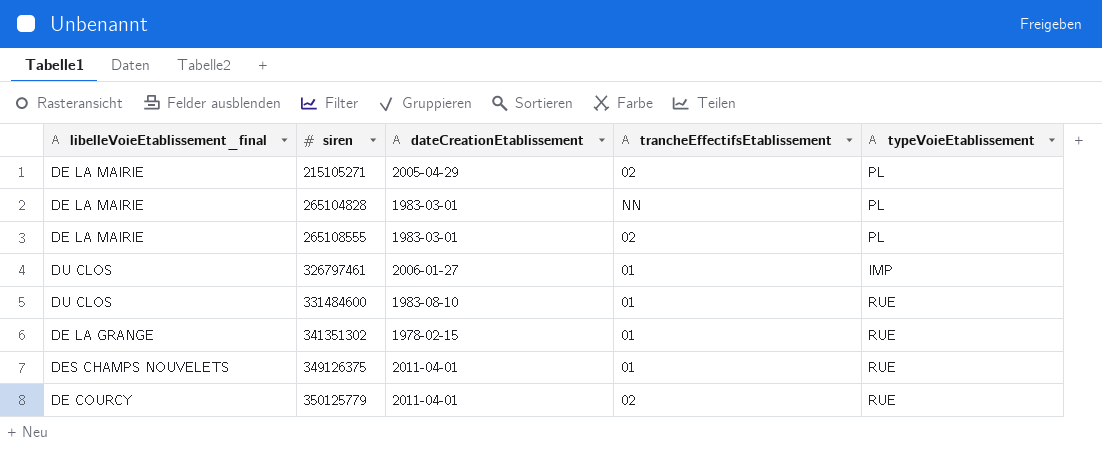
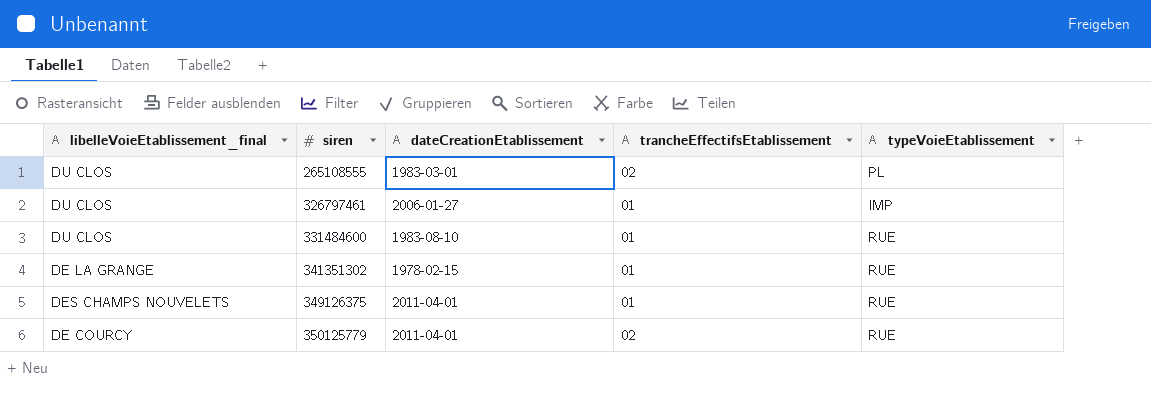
row 215105271: DE LA MAIRIE | 2005-04-29 | 02 | PL -> none
row 265104828: DE LA MAIRIE | 1983-03-01 | NN | PL -> none
265108555 | libelleVoieEtablissement_final: DE LA MAIRIE -> DU CLOS

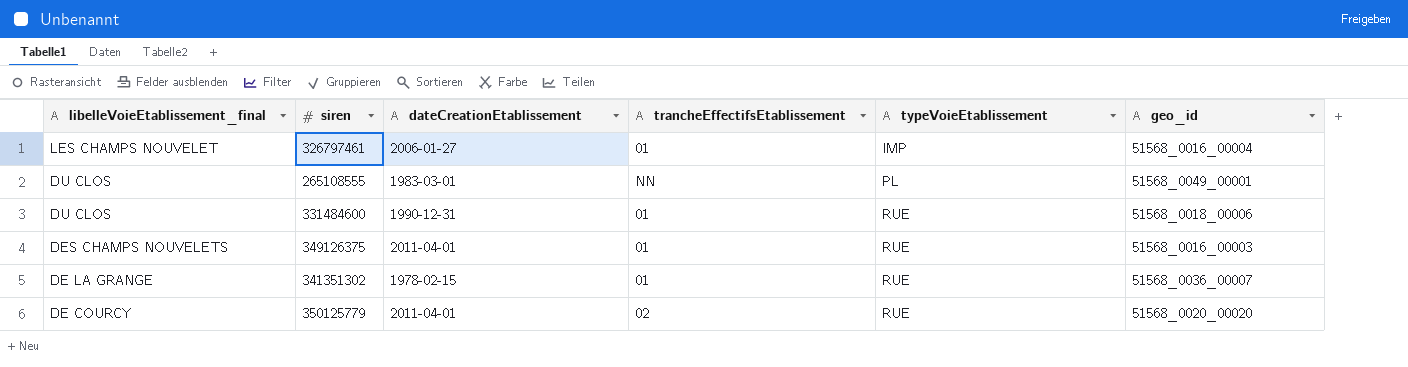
row order: siren ascending -> libelleVoieEtablissement_final descending
column geo_id | position: none -> 6
326797461 | libelleVoieEtablissement_final: DU CLOS -> LES CHAMPS NOUVELET
265108555 | trancheEffectifsEtablissement: 02 -> NN
331484600 | dateCreationEtablissement: 1983-08-10 -> 1990-12-31

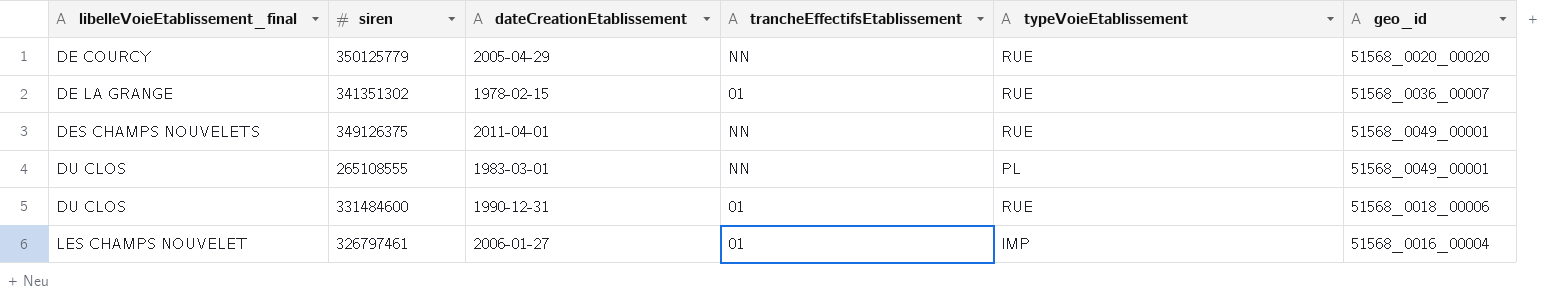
row order: libelleVoieEtablissement_final descending -> libelleVoieEtablissement_final ascending
350125779 | dateCreationEtablissement: 2011-04-01 -> 2005-04-29
350125779 | trancheEffectifsEtablissement: 02 -> NN
349126375 | trancheEffectifsEtablissement: 01 -> NN
349126375 | geo_id: 51568_0016_00003 -> 51568_0049_00001

